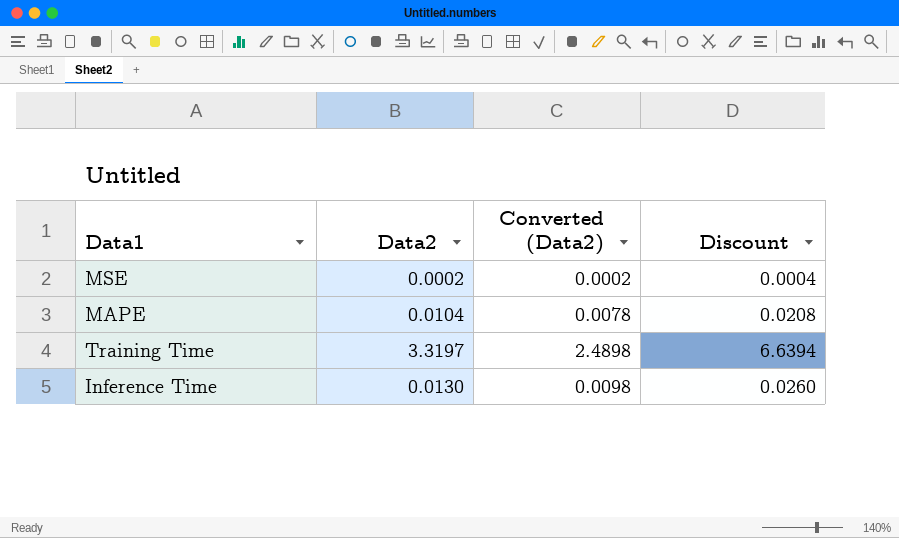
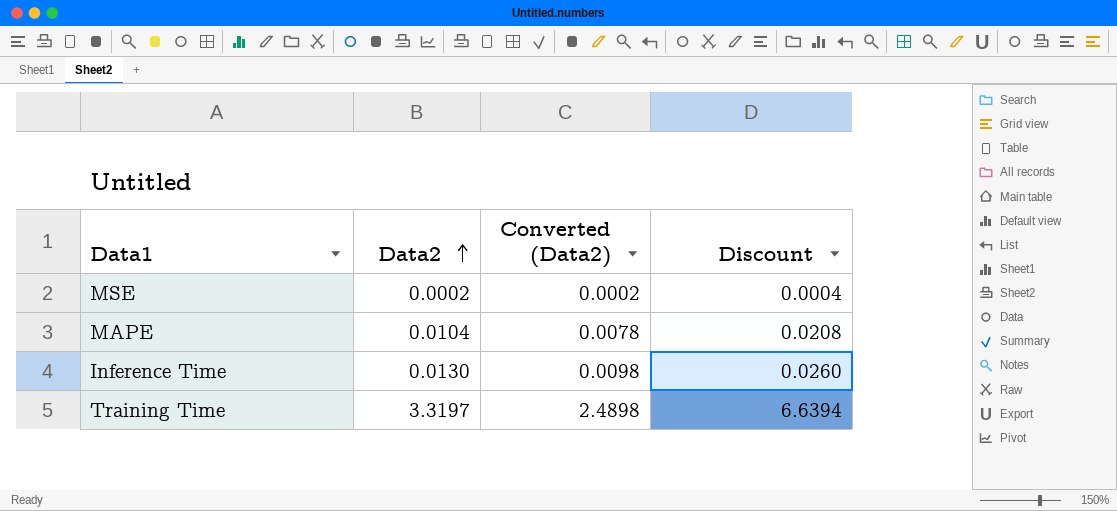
row order: none -> Data2 ascending

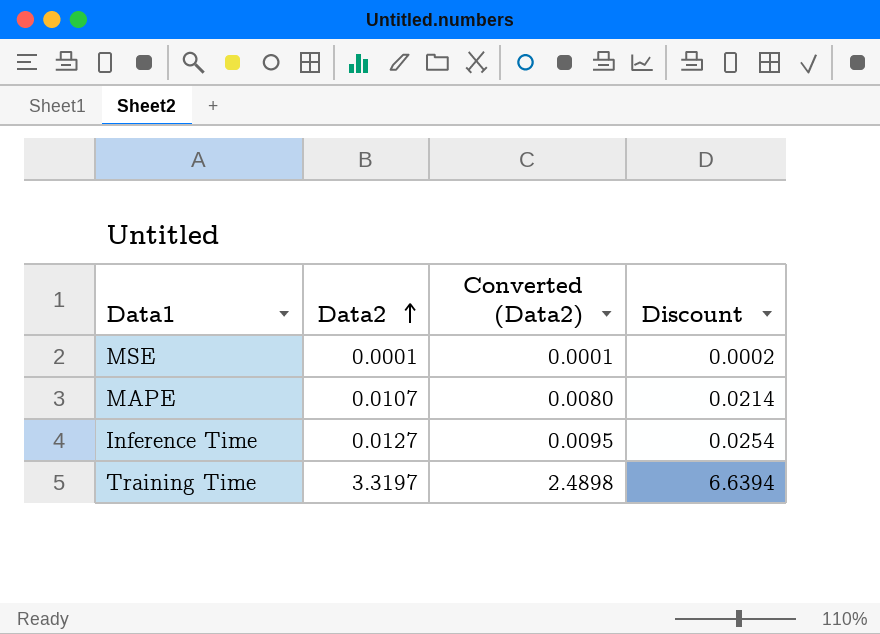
MSE | Data2: 0.0002 -> 0.0001
MSE | Converted (Data2): 0.0002 -> 0.0001
MSE | Discount: 0.0004 -> 0.0002
MAPE | Data2: 0.0104 -> 0.0107
MAPE | Converted (Data2): 0.0078 -> 0.0080
MAPE | Discount: 0.0208 -> 0.0214
Inference Time | Data2: 0.0130 -> 0.0127
Inference Time | Converted (Data2): 0.0098 -> 0.0095
Inference Time | Discount: 0.0260 -> 0.0254

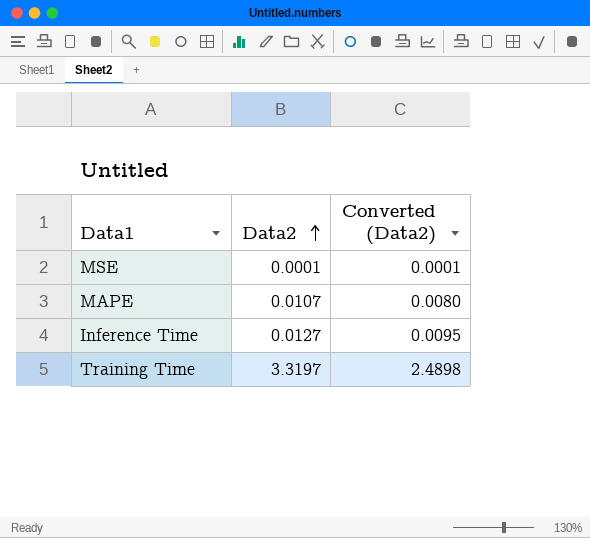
column Discount | formula: [Data2] * 2 -> none

